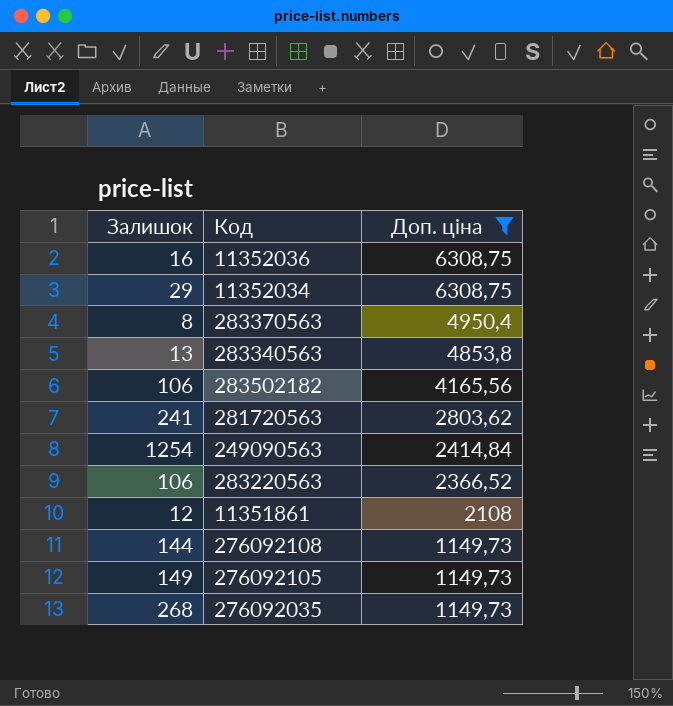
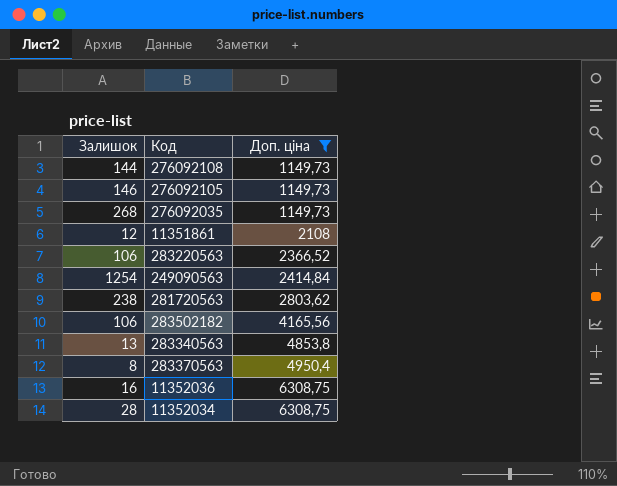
row order: Доп. ціна descending -> Доп. ціна ascending
276092105 | Залишок: 149 -> 146
281720563 | Залишок: 241 -> 238
11352034 | Залишок: 29 -> 28

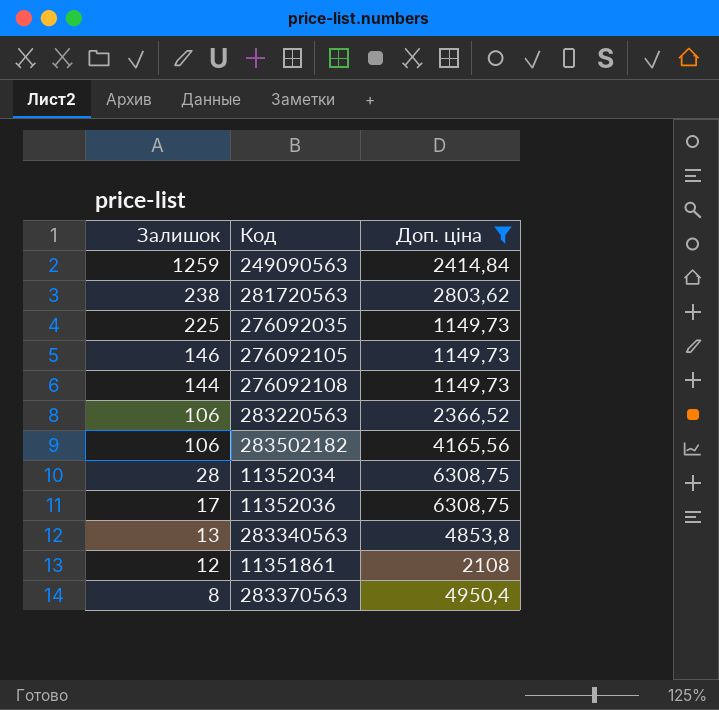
row order: Доп. ціна ascending -> Залишок descending
249090563 | Залишок: 1254 -> 1259
276092035 | Залишок: 268 -> 225
11352036 | Залишок: 16 -> 17

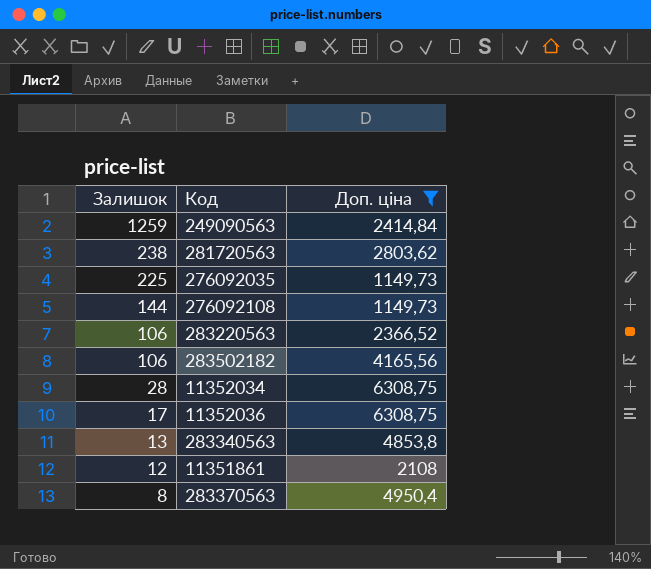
row 276092105: 146 | 1149,73 -> none

